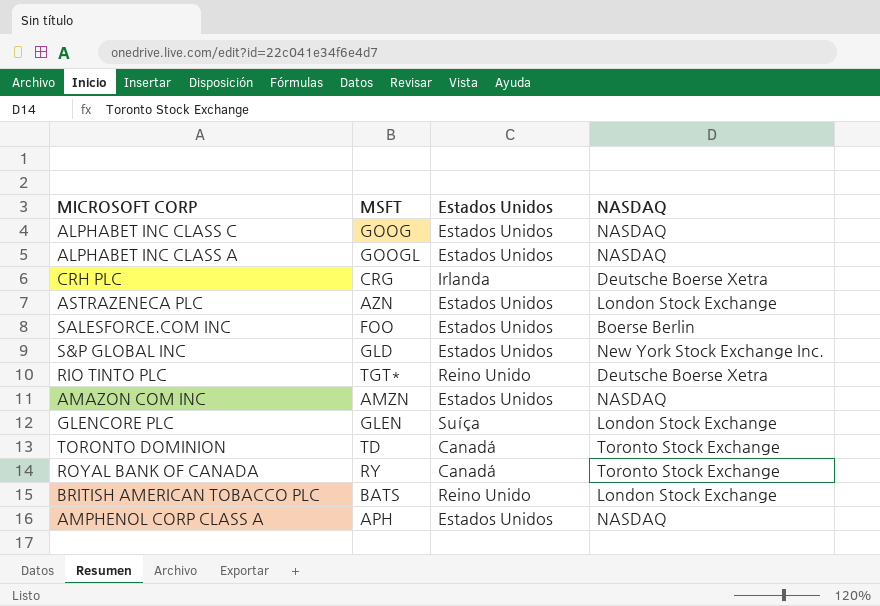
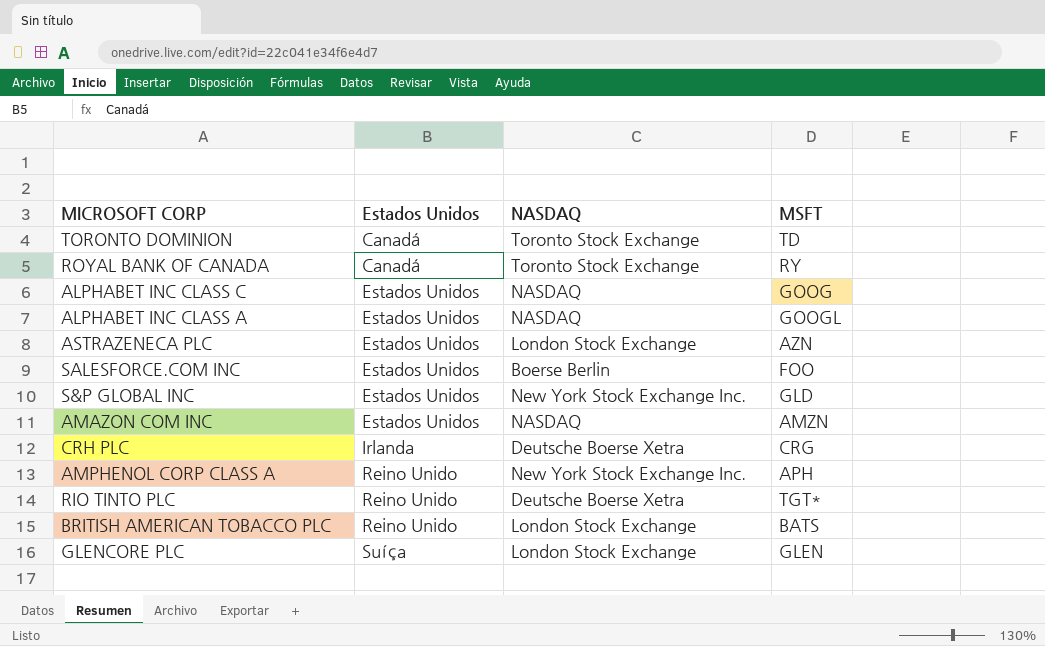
row order: none -> Estados Unidos ascending
column MSFT | position: 2 -> 4
AMPHENOL CORP CLASS A | Estados Unidos: Estados Unidos -> Reino Unido
AMPHENOL CORP CLASS A | NASDAQ: NASDAQ -> New York Stock Exchange Inc.

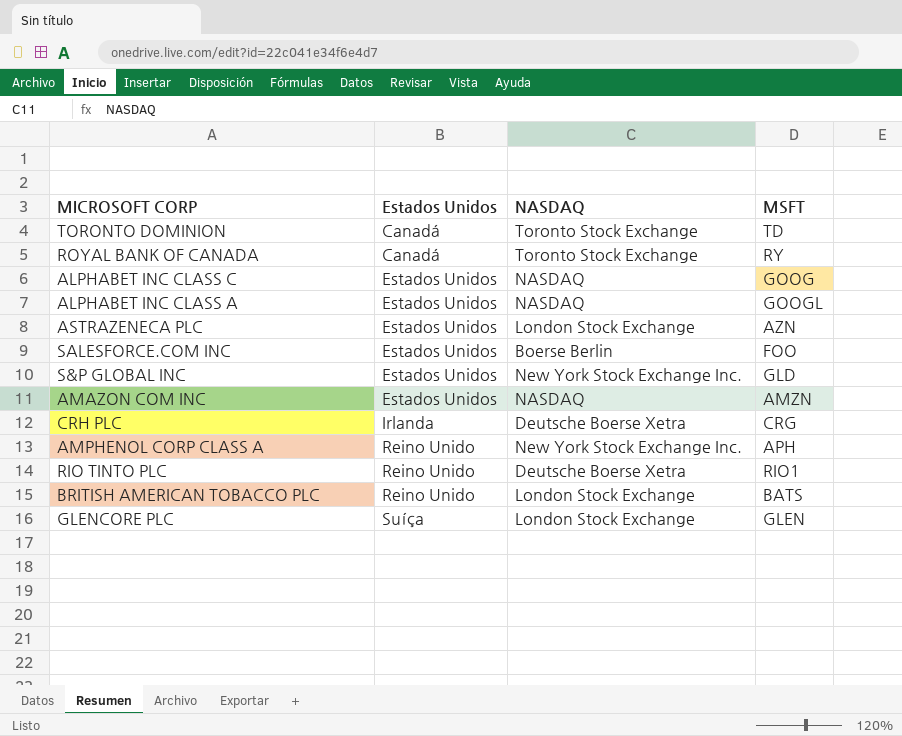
RIO TINTO PLC | MSFT: TGT* -> RIO1

